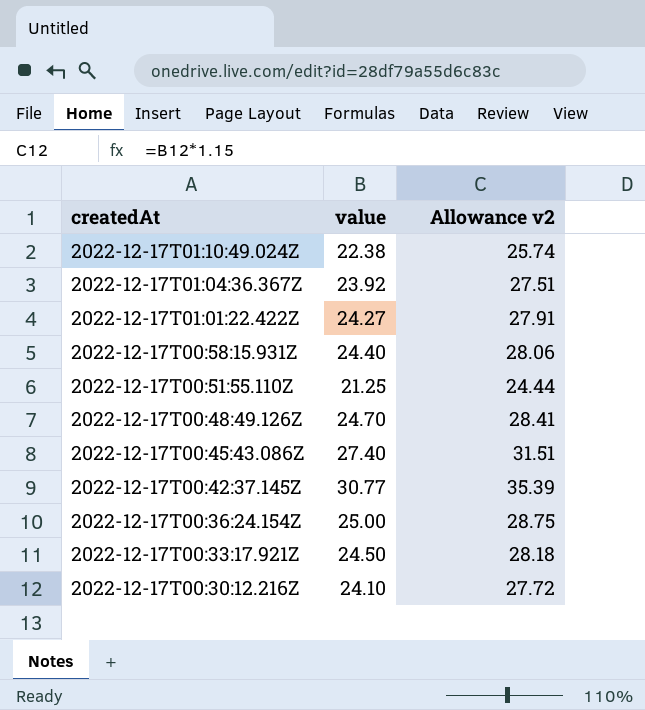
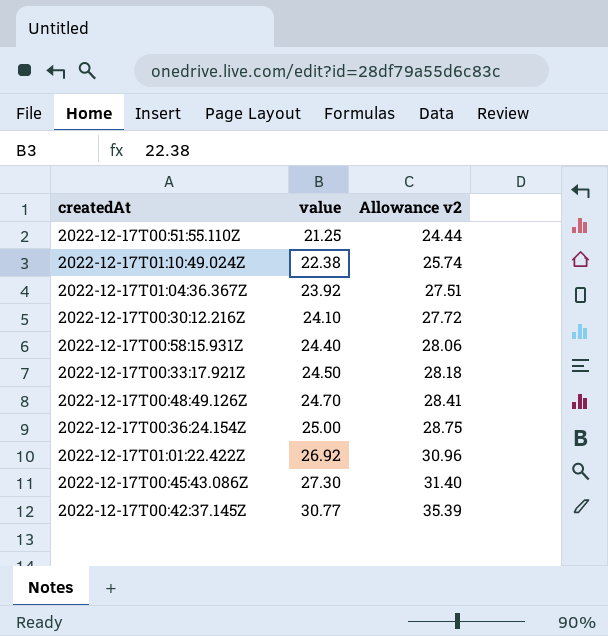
row order: createdAt descending -> value ascending
2022-12-17T01:01:22.422Z | value: 24.27 -> 26.92
2022-12-17T01:01:22.422Z | Allowance v2: 27.91 -> 30.96
2022-12-17T00:45:43.086Z | value: 27.40 -> 27.30
2022-12-17T00:45:43.086Z | Allowance v2: 31.51 -> 31.40

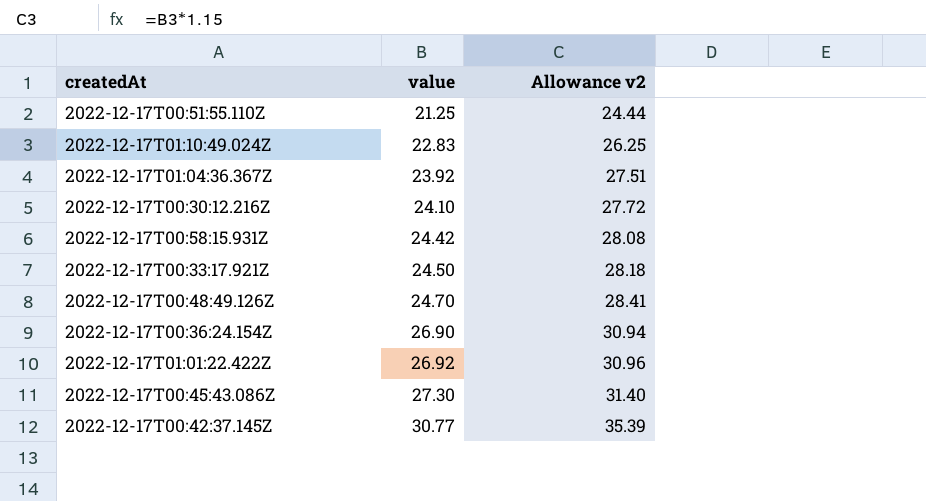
2022-12-17T01:10:49.024Z | value: 22.38 -> 22.83
2022-12-17T01:10:49.024Z | Allowance v2: 25.74 -> 26.25
2022-12-17T00:58:15.931Z | value: 24.40 -> 24.42
2022-12-17T00:58:15.931Z | Allowance v2: 28.06 -> 28.08
2022-12-17T00:36:24.154Z | value: 25.00 -> 26.90
2022-12-17T00:36:24.154Z | Allowance v2: 28.75 -> 30.94

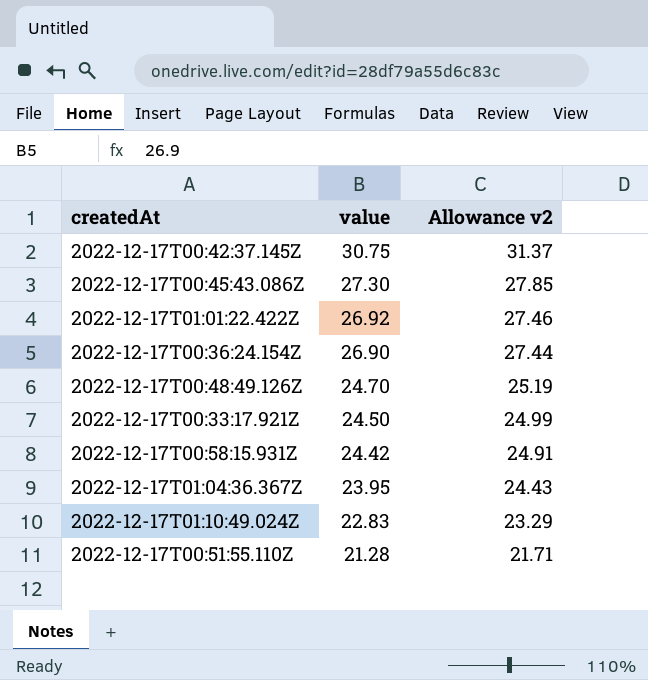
row order: value ascending -> value descending
column Allowance v2 | formula: [value] * 1.15 -> [value] * 1.02
row 2022-12-17T00:30:12.216Z: 24.10 | 27.72 -> none
2022-12-17T00:42:37.145Z | value: 30.77 -> 30.75
2022-12-17T01:04:36.367Z | value: 23.92 -> 23.95
2022-12-17T00:51:55.110Z | value: 21.25 -> 21.28

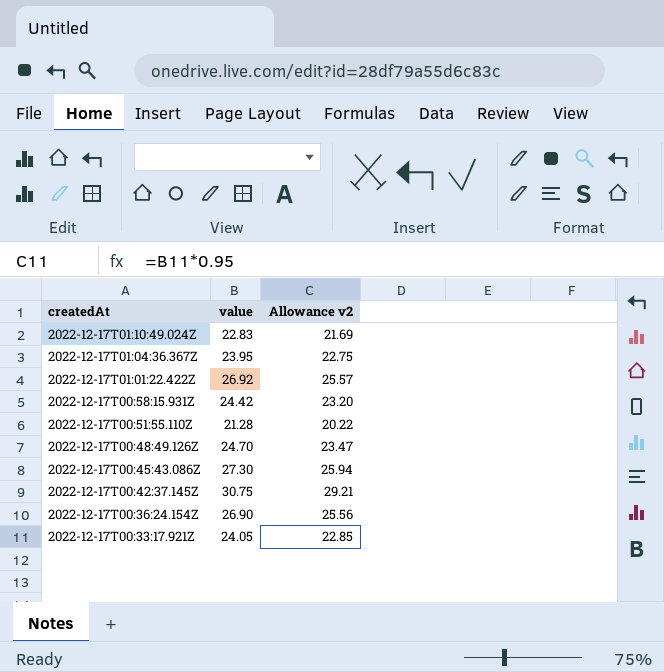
row order: value descending -> createdAt descending
column Allowance v2 | formula: [value] * 1.02 -> [value] * 0.95
2022-12-17T00:33:17.921Z | value: 24.50 -> 24.05

